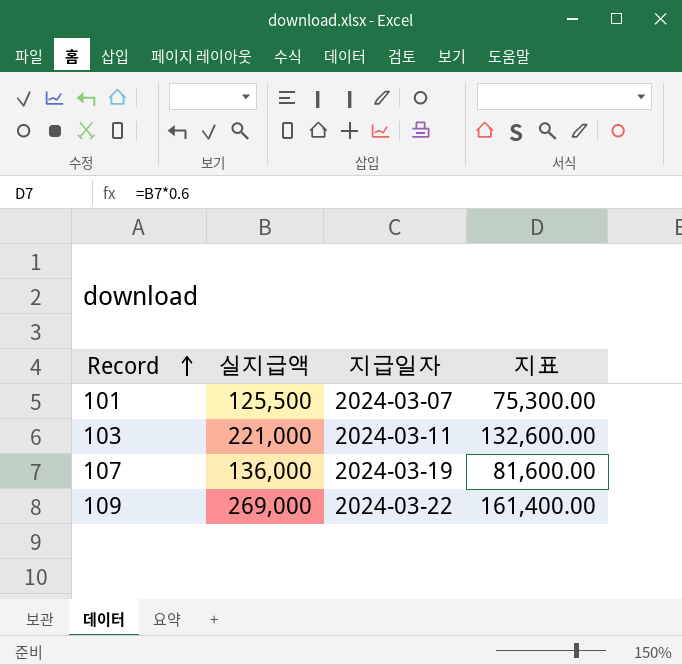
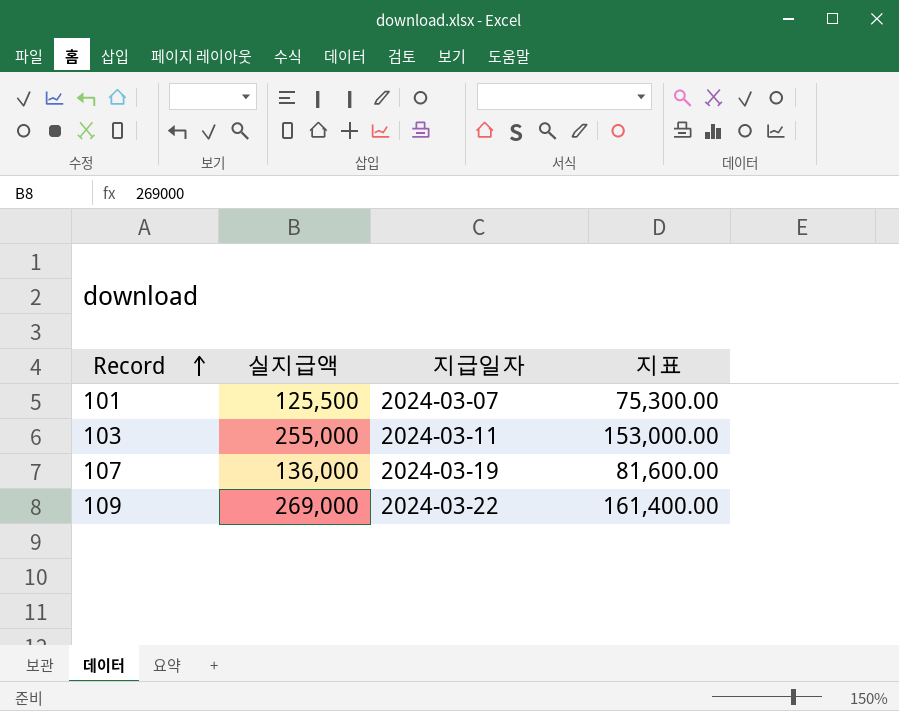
103 | 실지급액: 221,000 -> 255,000
103 | 지표: 132,600.00 -> 153,000.00

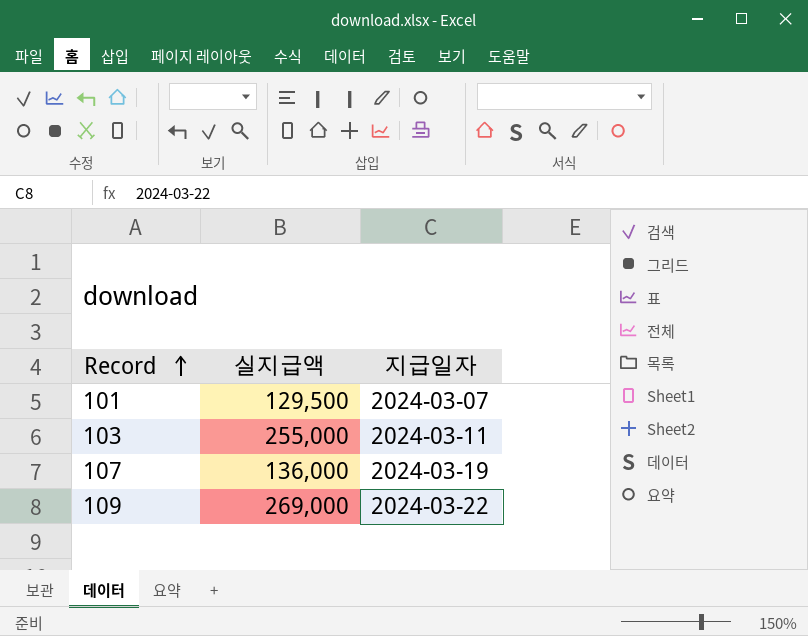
column 지표 | formula: [실지급액] * 0.6 -> none
101 | 실지급액: 125,500 -> 129,500

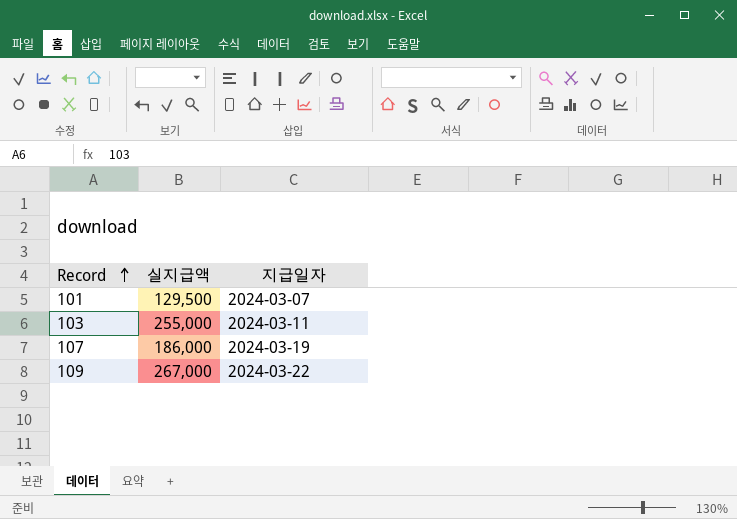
107 | 실지급액: 136,000 -> 186,000
109 | 실지급액: 269,000 -> 267,000

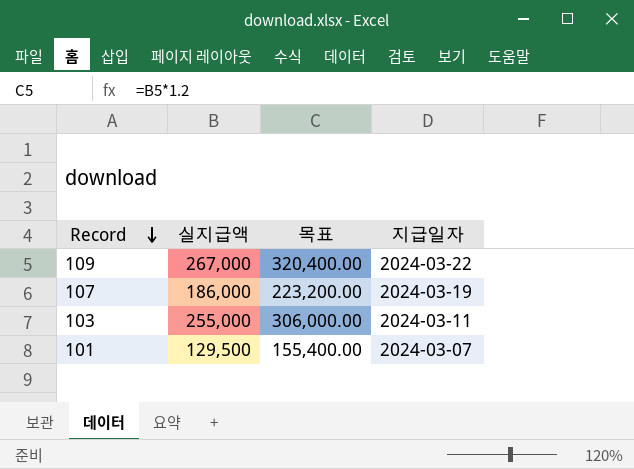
row order: Record ascending -> Record descending
column 목표 | formula: none -> [실지급액] * 1.2

